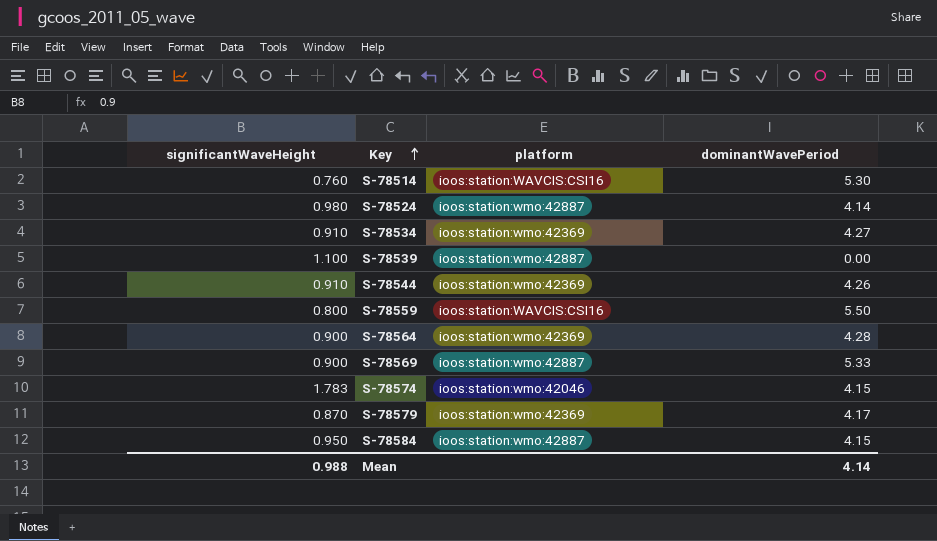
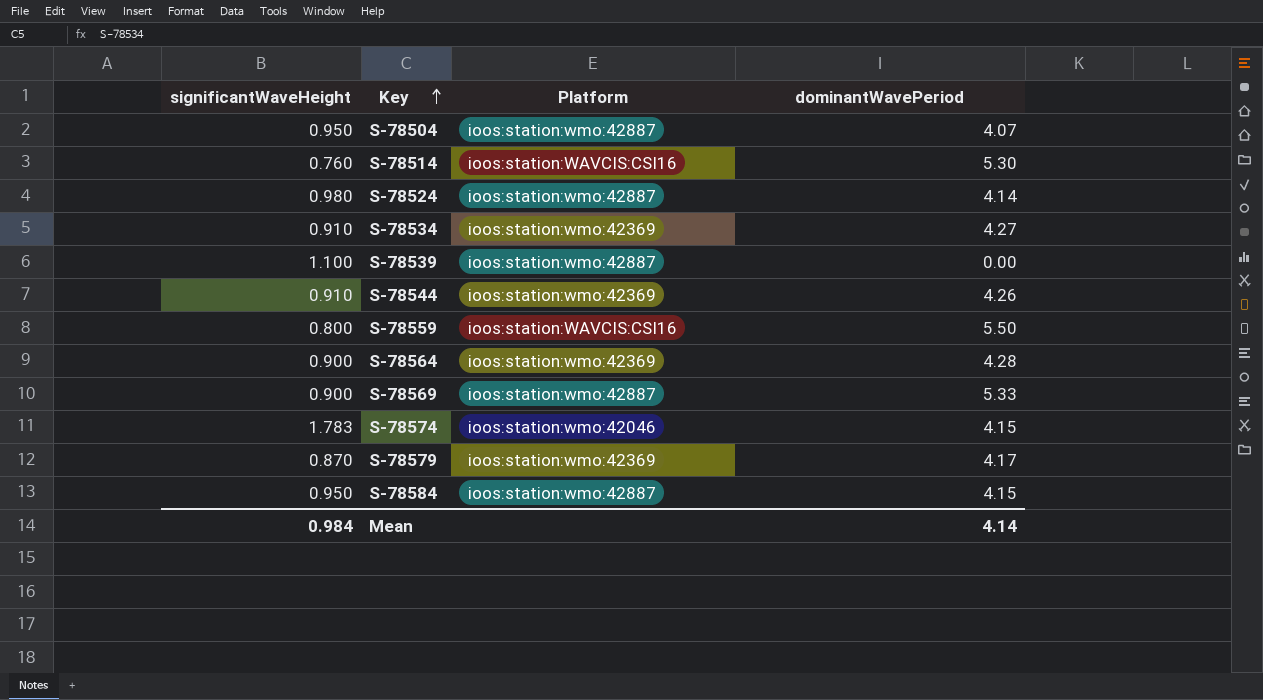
column name: platform -> Platform
row S-78504: none -> 0.950 | ioos:station:wmo:42887 | 4.07
Mean | significantWaveHeight: 0.988 -> 0.984

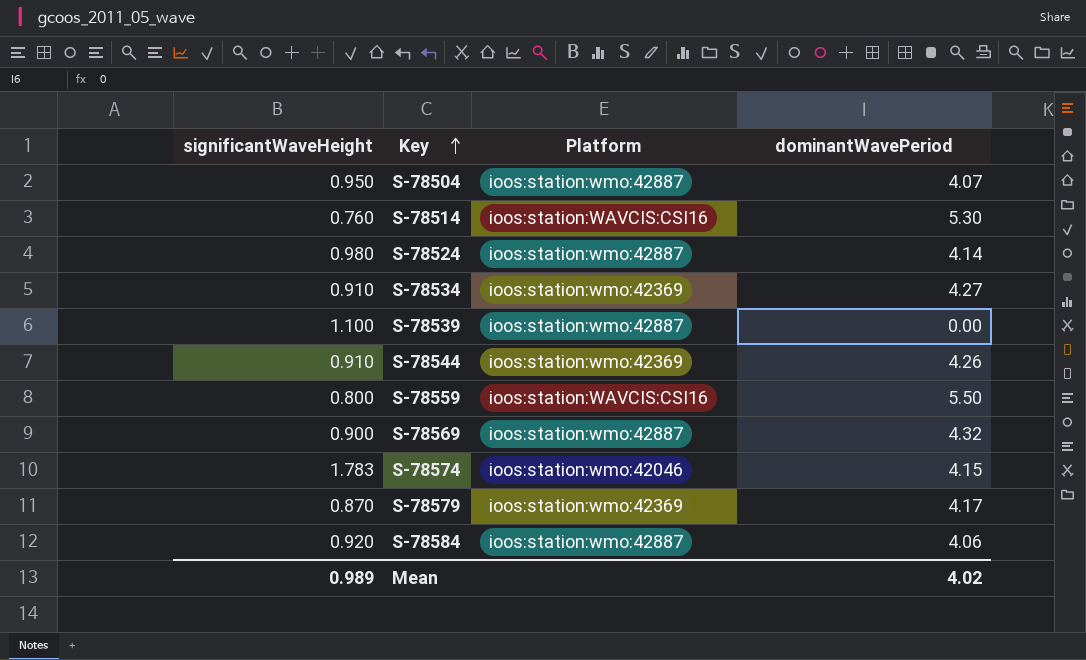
row S-78564: 0.900 | ioos:station:wmo:42369 | 4.28 -> none
S-78569 | dominantWavePeriod: 5.33 -> 4.32
S-78584 | significantWaveHeight: 0.950 -> 0.920
S-78584 | dominantWavePeriod: 4.15 -> 4.06
Mean | significantWaveHeight: 0.984 -> 0.989
Mean | dominantWavePeriod: 4.14 -> 4.02

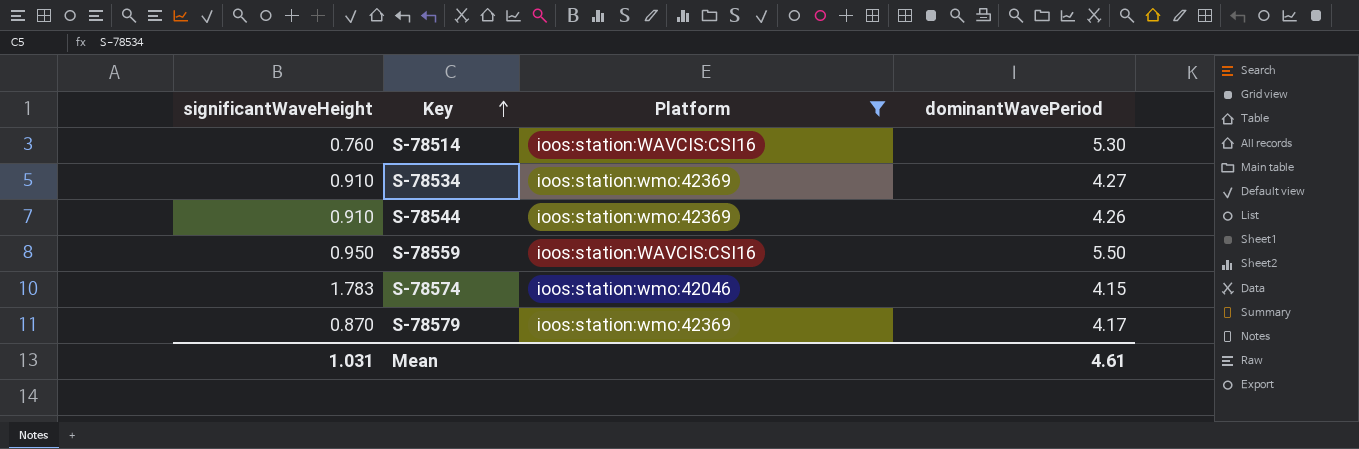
filter: none -> Platform != ioos:station:wmo:42887
S-78559 | significantWaveHeight: 0.800 -> 0.950
Mean | significantWaveHeight: 0.989 -> 1.031
Mean | dominantWavePeriod: 4.02 -> 4.61

